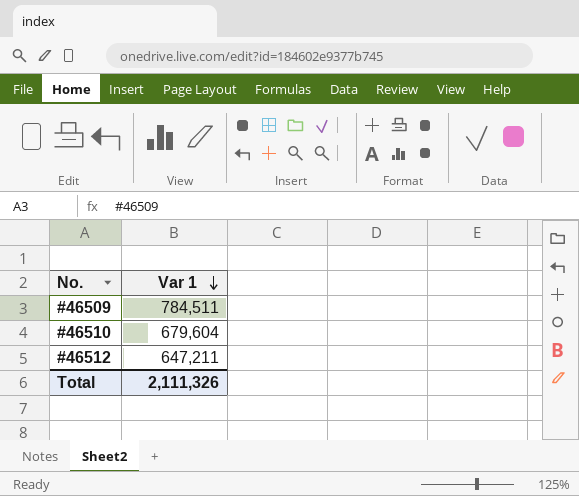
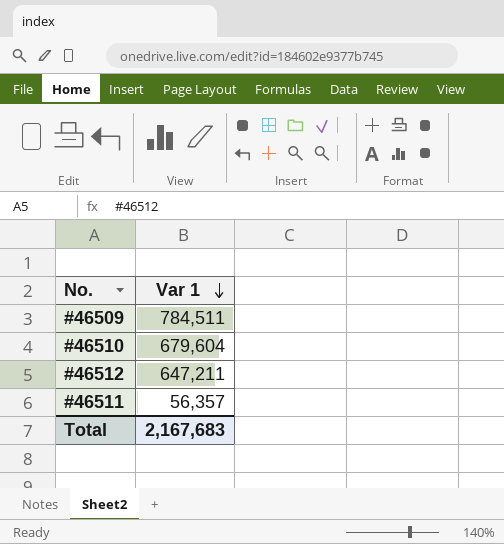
row #46511: none -> 56,357
Total | Var 1: 2,111,326 -> 2,167,683

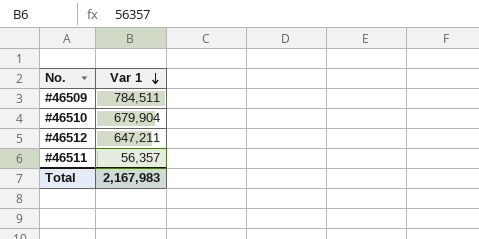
#46510 | Var 1: 679,604 -> 679,904
Total | Var 1: 2,167,683 -> 2,167,983

